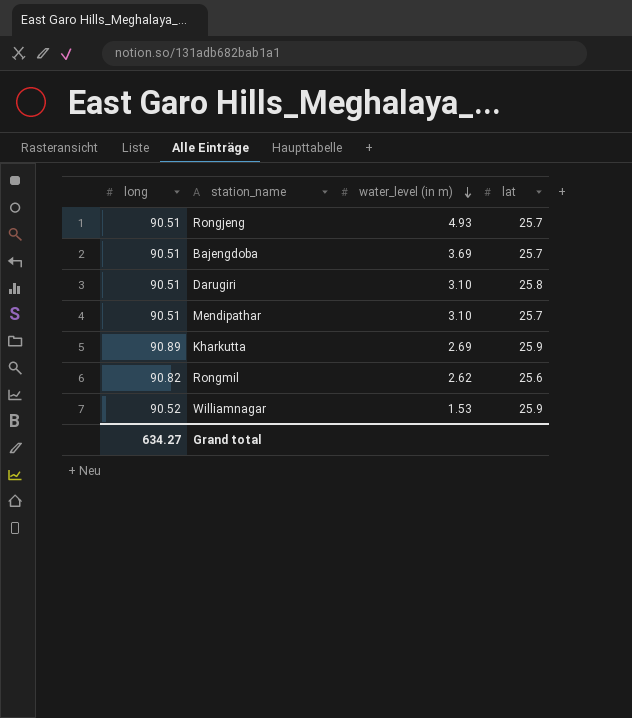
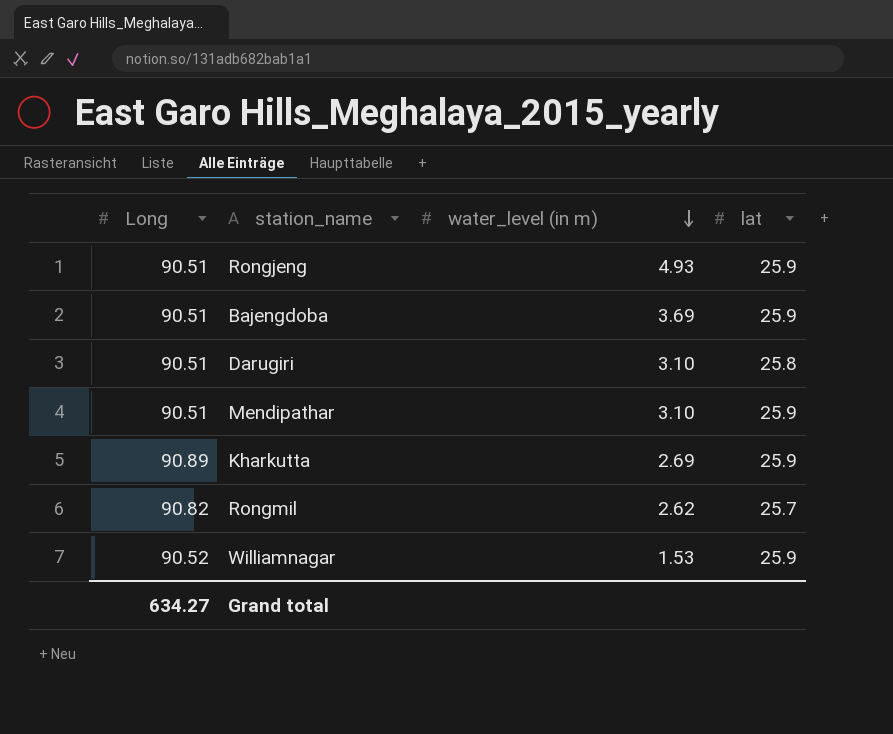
column name: long -> Long
Rongjeng | lat: 25.7 -> 25.9
Bajengdoba | lat: 25.7 -> 25.9
Mendipathar | lat: 25.7 -> 25.9
Rongmil | lat: 25.6 -> 25.7

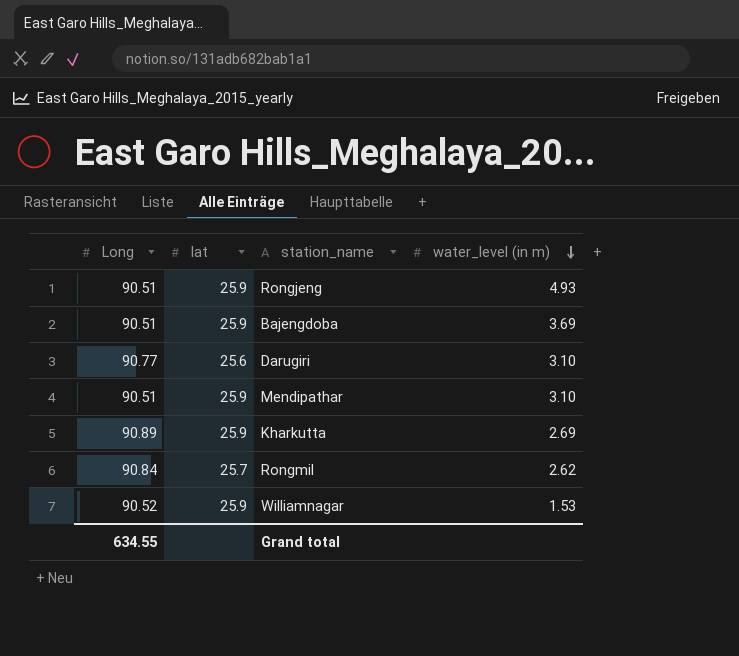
column lat | position: 4 -> 2
Darugiri | Long: 90.51 -> 90.77
Darugiri | lat: 25.8 -> 25.6
Rongmil | Long: 90.82 -> 90.84
Grand total | Long: 634.27 -> 634.55

